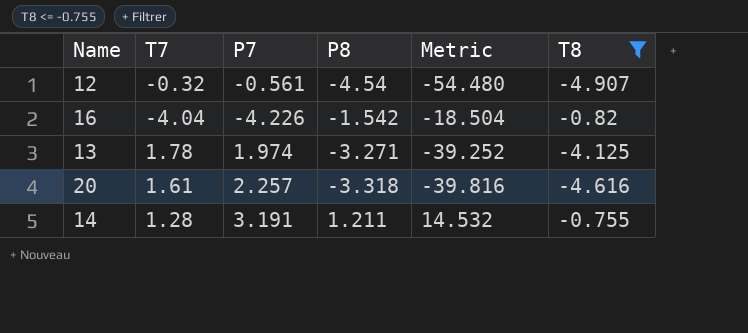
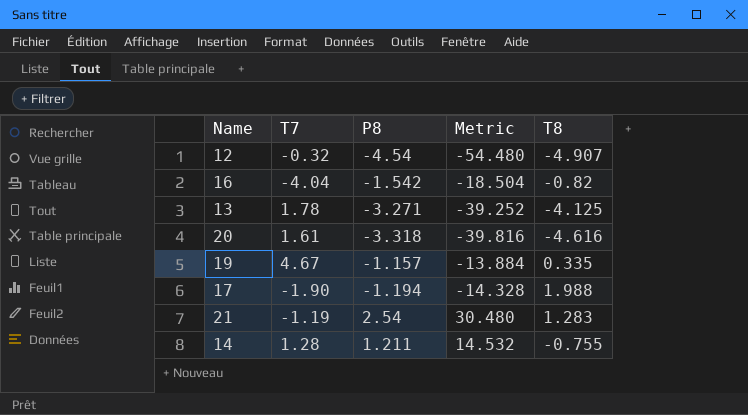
filter: T8 <= -0.755 -> none
column P7 | position: 3 -> none

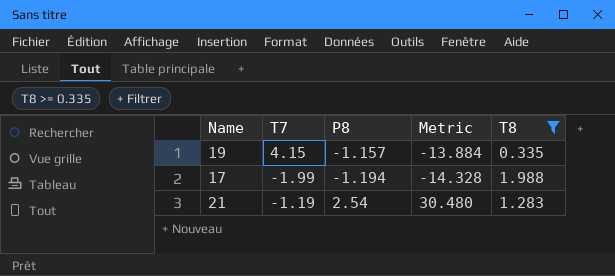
filter: none -> T8 >= 0.335
19 | T7: 4.67 -> 4.15
17 | T7: -1.90 -> -1.99

